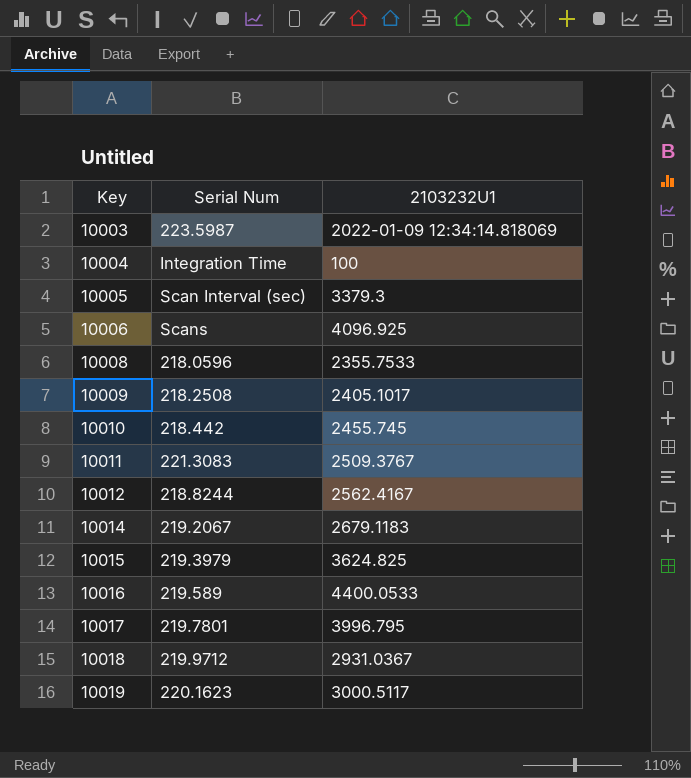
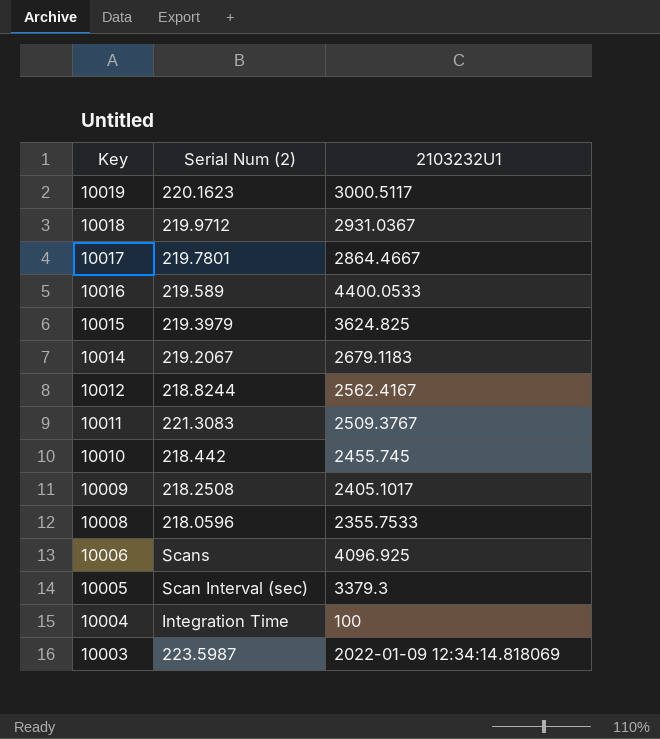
row order: Key ascending -> Key descending
column name: Serial Num -> Serial Num (2)
10017 | 2103232U1: 3996.795 -> 2864.4667

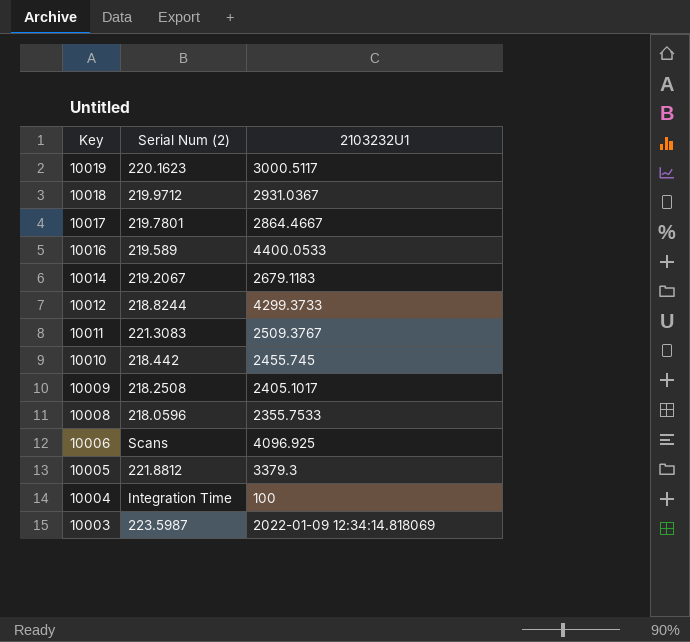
row 10015: 219.3979 | 3624.825 -> none
10012 | 2103232U1: 2562.4167 -> 4299.3733
10005 | Serial Num (2): Scan Interval (sec) -> 221.8812

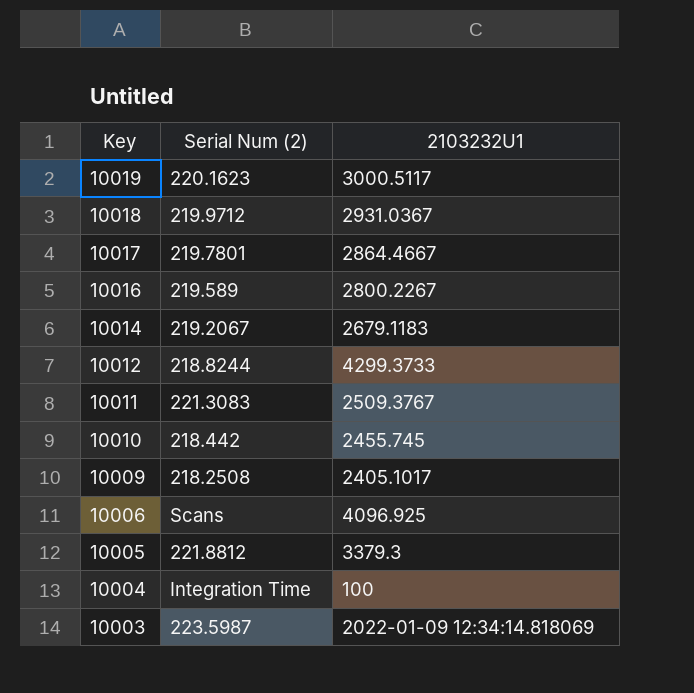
row 10008: 218.0596 | 2355.7533 -> none
10016 | 2103232U1: 4400.0533 -> 2800.2267

